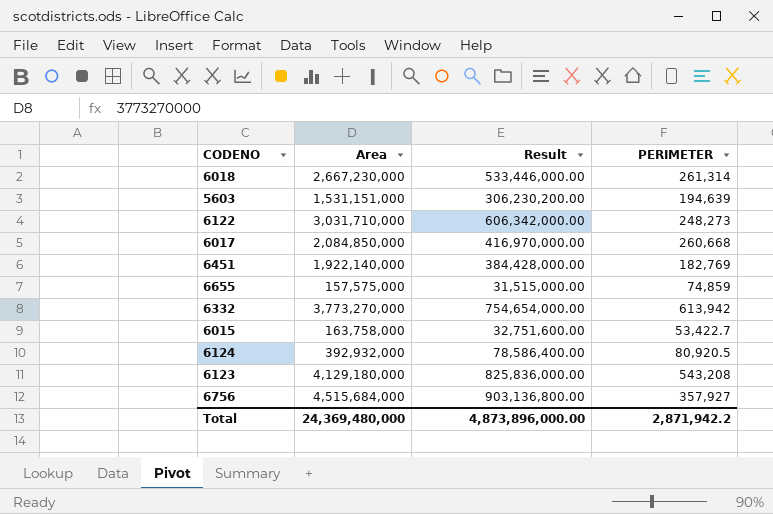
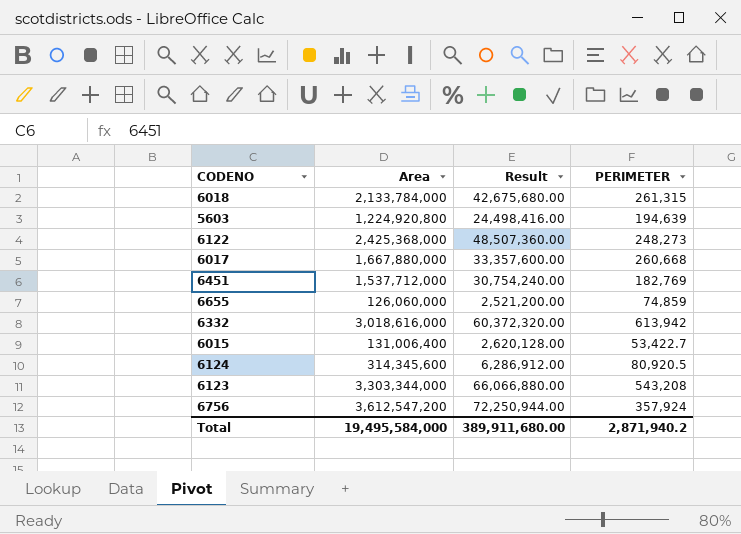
column Result | formula: [Area] * 0.2 -> [Area] * 0.02
6018 | Area: 2,667,230,000 -> 2,133,784,000
6018 | PERIMETER: 261,314 -> 261,315
5603 | Area: 1,531,151,000 -> 1,224,920,800
6122 | Area: 3,031,710,000 -> 2,425,368,000
6017 | Area: 2,084,850,000 -> 1,667,880,000
6451 | Area: 1,922,140,000 -> 1,537,712,000
6655 | Area: 157,575,000 -> 126,060,000
6332 | Area: 3,773,270,000 -> 3,018,616,000
6015 | Area: 163,758,000 -> 131,006,400
6124 | Area: 392,932,000 -> 314,345,600
6123 | Area: 4,129,180,000 -> 3,303,344,000
6756 | Area: 4,515,684,000 -> 3,612,547,200
6756 | PERIMETER: 357,927 -> 357,924
Total | Area: 24,369,480,000 -> 19,495,584,000
Total | Result: 4,873,896,000.00 -> 389,911,680.00
Total | PERIMETER: 2,871,942.2 -> 2,871,940.2

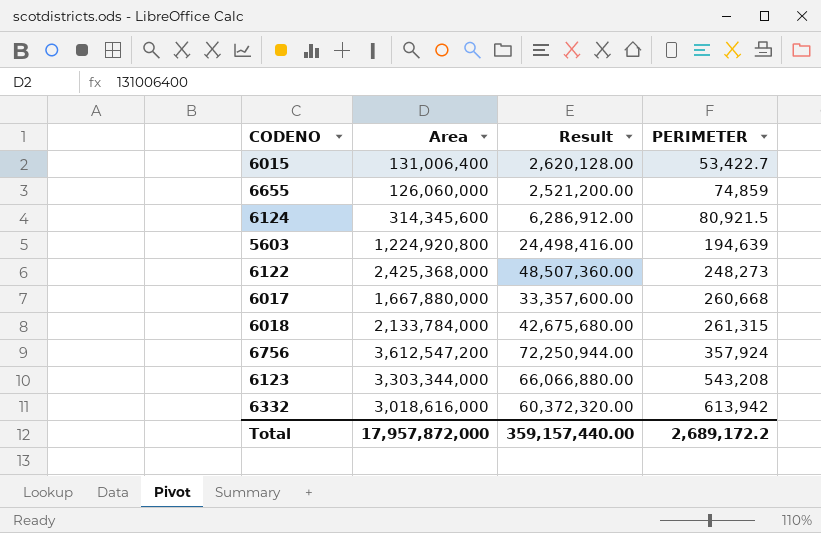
row order: none -> PERIMETER ascending
row 6451: 1,537,712,000 | 30,754,240.00 | 182,769 -> none
6124 | PERIMETER: 80,920.5 -> 80,921.5
Total | Area: 19,495,584,000 -> 17,957,872,000
Total | Result: 389,911,680.00 -> 359,157,440.00
Total | PERIMETER: 2,871,940.2 -> 2,689,172.2

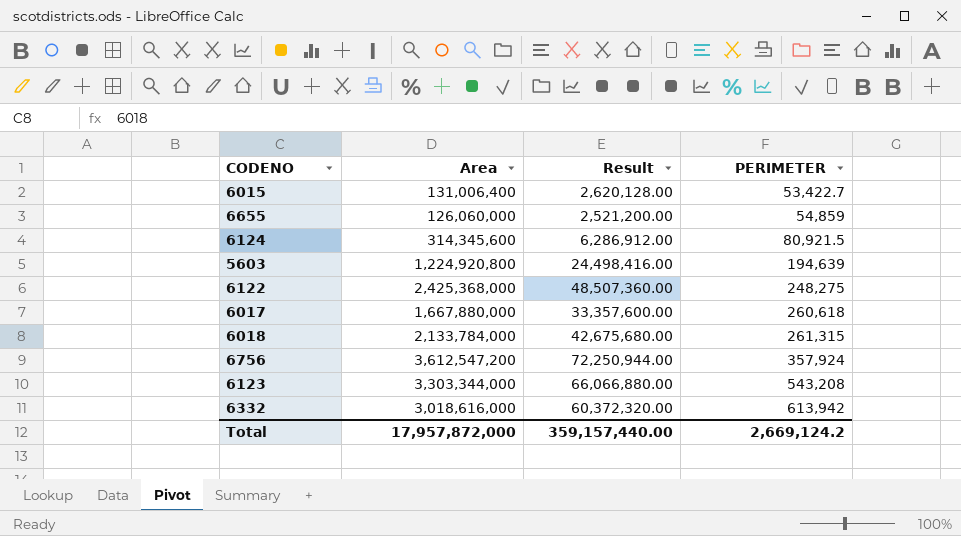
6655 | PERIMETER: 74,859 -> 54,859
6122 | PERIMETER: 248,273 -> 248,275
6017 | PERIMETER: 260,668 -> 260,618
Total | PERIMETER: 2,689,172.2 -> 2,669,124.2

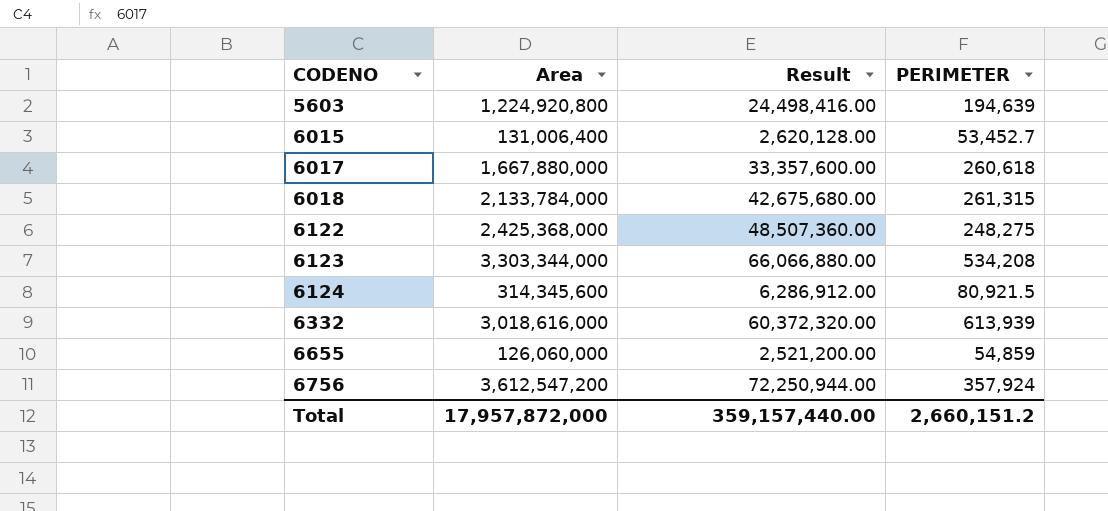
row order: PERIMETER ascending -> CODENO ascending
6015 | PERIMETER: 53,422.7 -> 53,452.7
6123 | PERIMETER: 543,208 -> 534,208
6332 | PERIMETER: 613,942 -> 613,939
Total | PERIMETER: 2,669,124.2 -> 2,660,151.2

